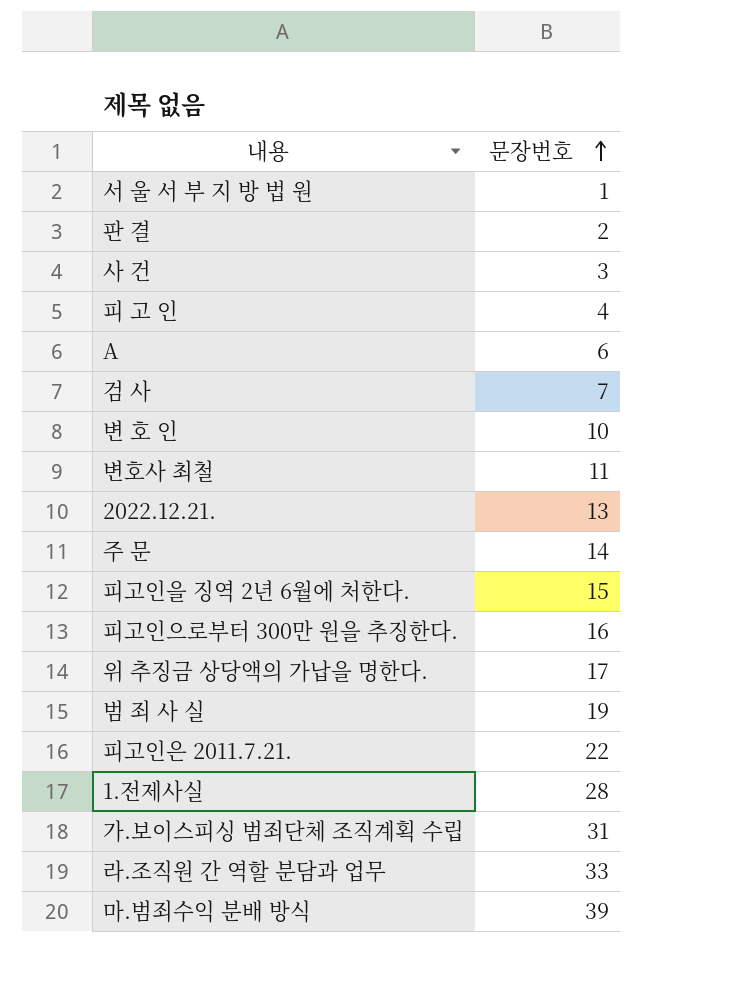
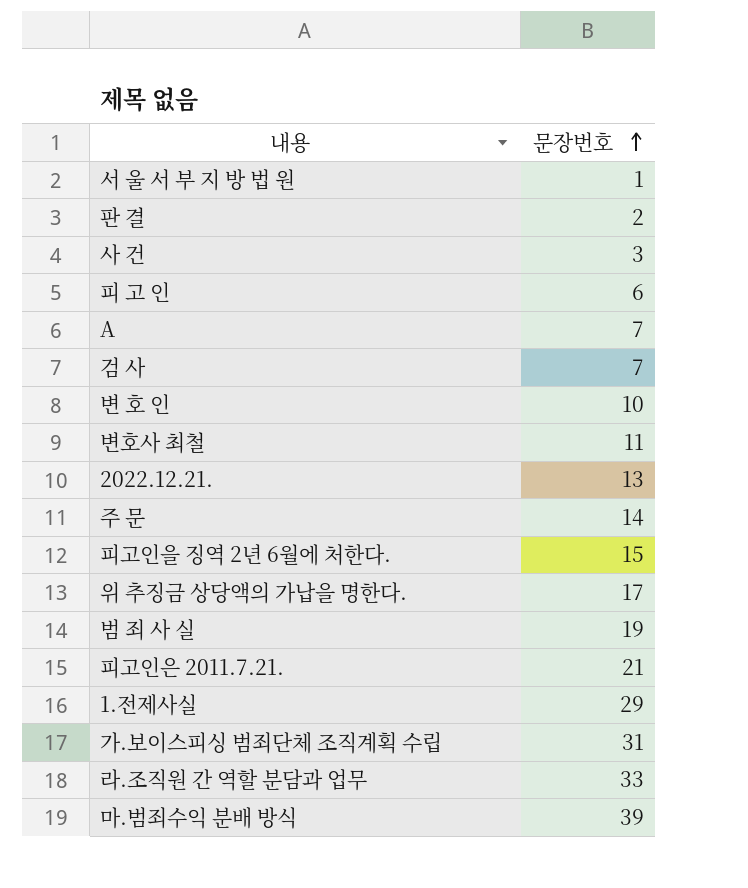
row 피고인으로부터 300만 원을 추징한다.: 16 -> none
피 고 인 | 문장번호: 4 -> 6
A | 문장번호: 6 -> 7
피고인은 2011.7.21. | 문장번호: 22 -> 21
1.전제사실 | 문장번호: 28 -> 29

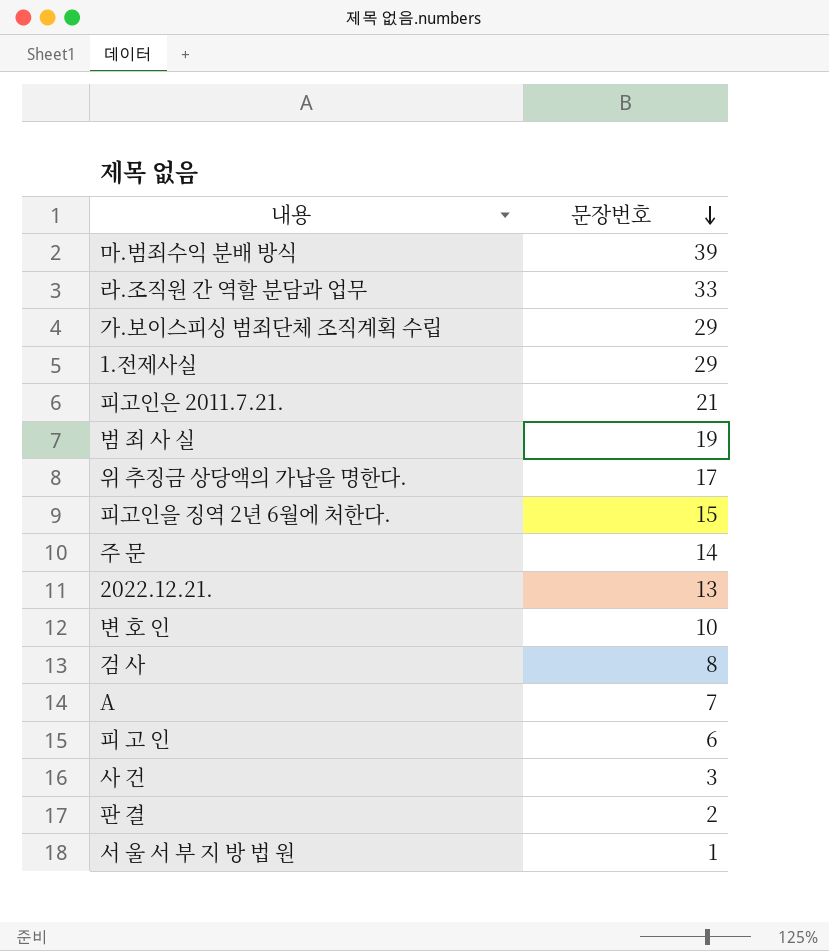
row order: 문장번호 ascending -> 문장번호 descending
row 변호사 최철: 11 -> none
가.보이스피싱 범죄단체 조직계획 수립 | 문장번호: 31 -> 29
검 사 | 문장번호: 7 -> 8

